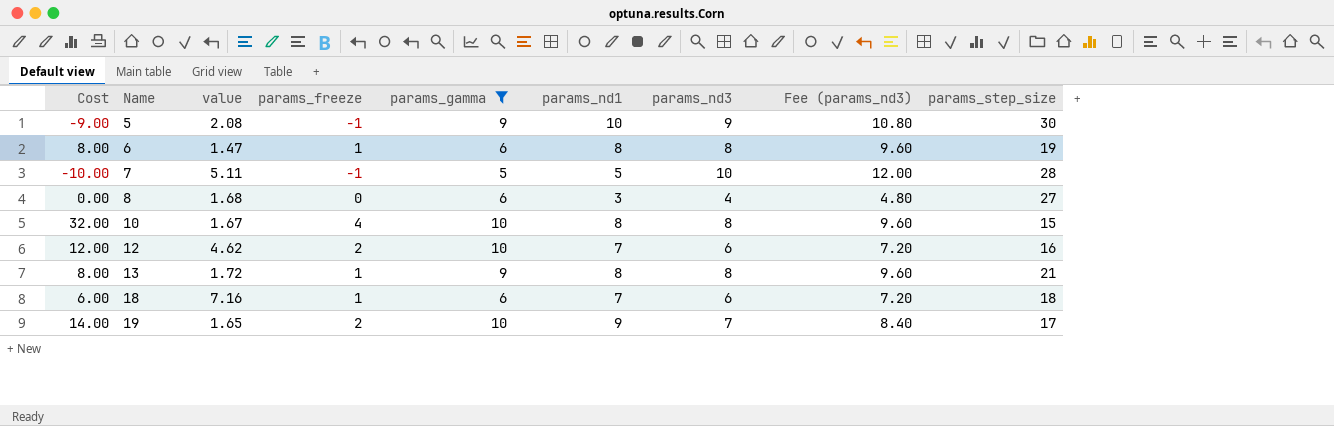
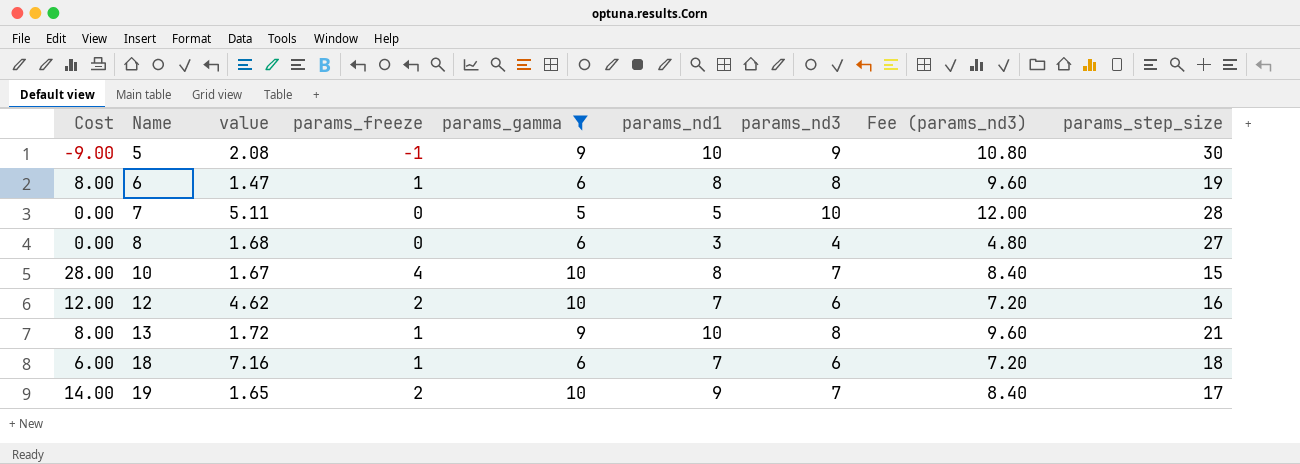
7 | Cost: -10.00 -> 0.00
7 | params_freeze: -1 -> 0
10 | Cost: 32.00 -> 28.00
10 | params_nd3: 8 -> 7
10 | Fee (params_nd3): 9.60 -> 8.40
13 | params_nd1: 8 -> 10

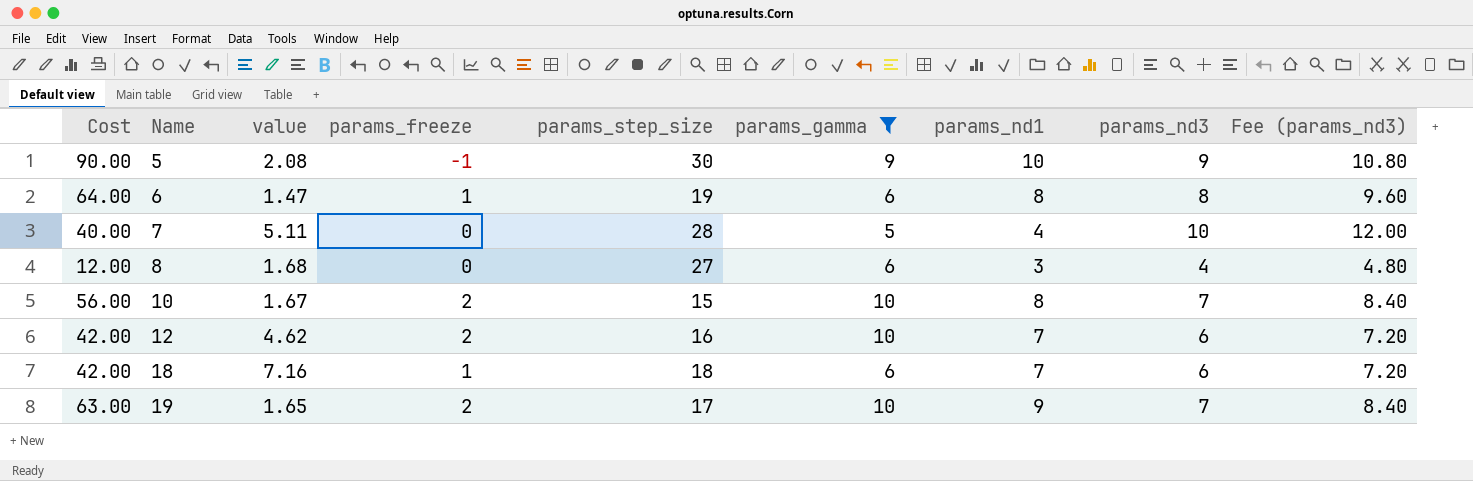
column Cost | formula: [params_freeze] * [params_nd3] -> [params_nd1] * [params_nd3]
column params_step_size | position: 9 -> 5
row 13: 8.00 | 1.72 | 1 | 9 | 10 | 8 | 9.60 | 21 -> none
7 | params_nd1: 5 -> 4
10 | params_freeze: 4 -> 2

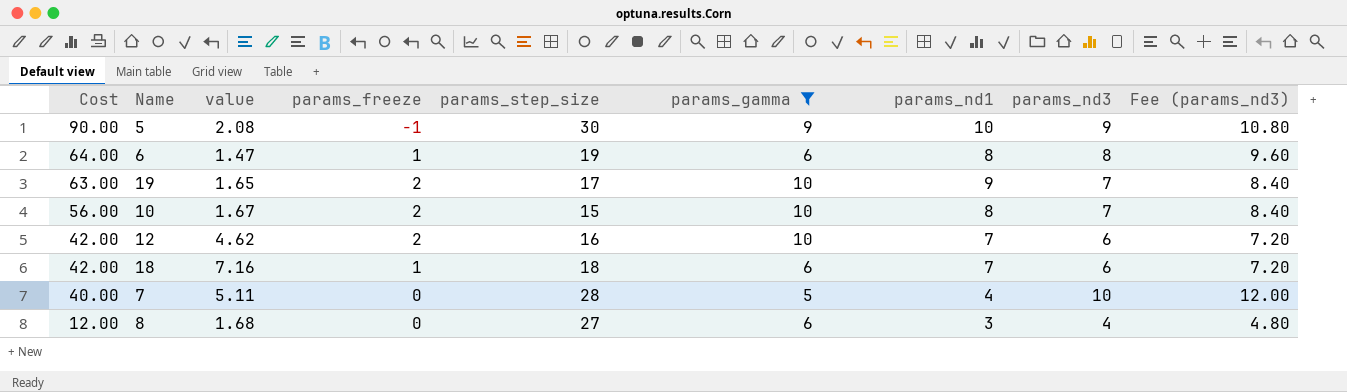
row order: Name ascending -> Cost descending

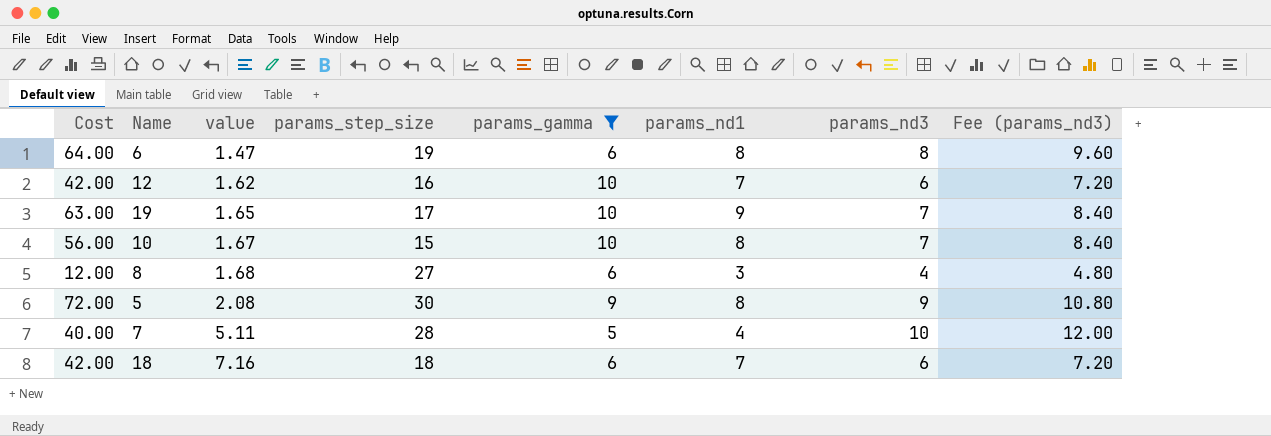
row order: Cost descending -> value ascending
column params_freeze | position: 4 -> none
12 | value: 4.62 -> 1.62
5 | Cost: 90.00 -> 72.00
5 | params_nd1: 10 -> 8

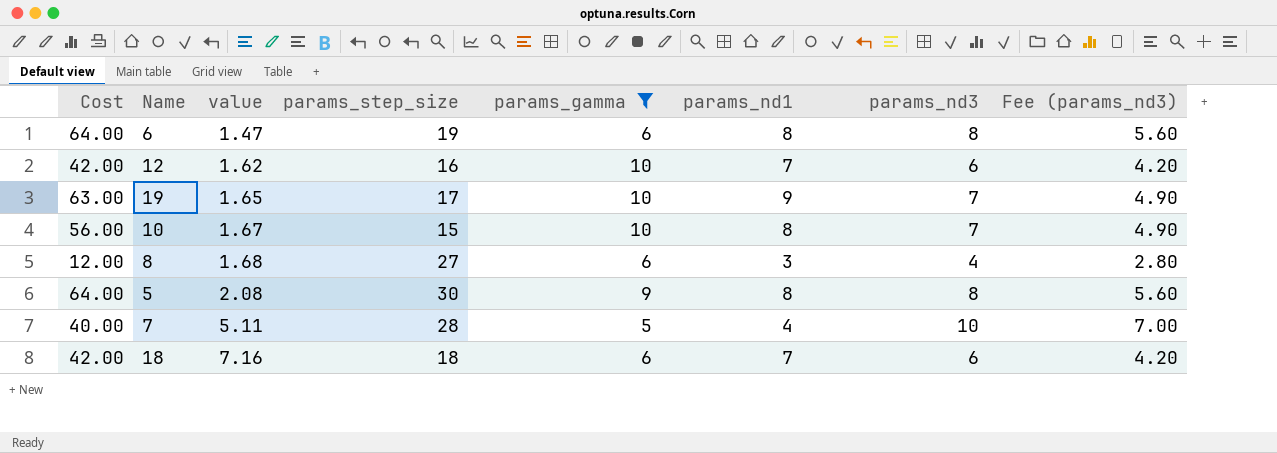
column Fee (params_nd3) | formula: [params_nd3] * 1.2 -> [params_nd3] * 0.7
5 | Cost: 72.00 -> 64.00
5 | params_nd3: 9 -> 8

